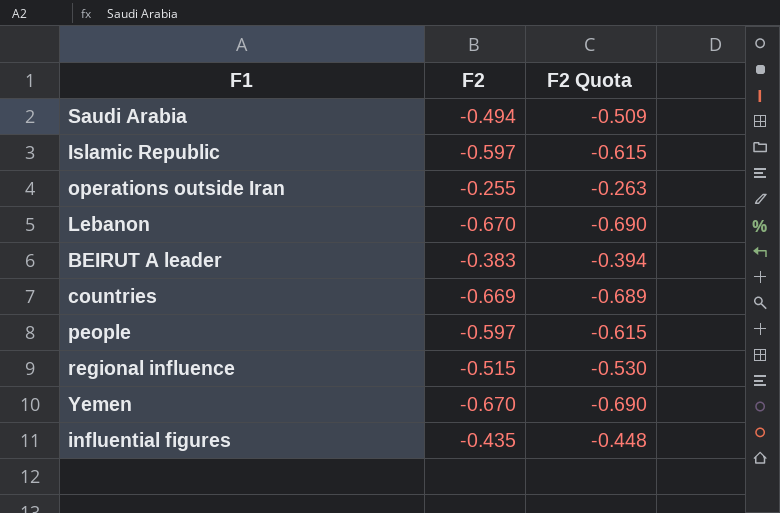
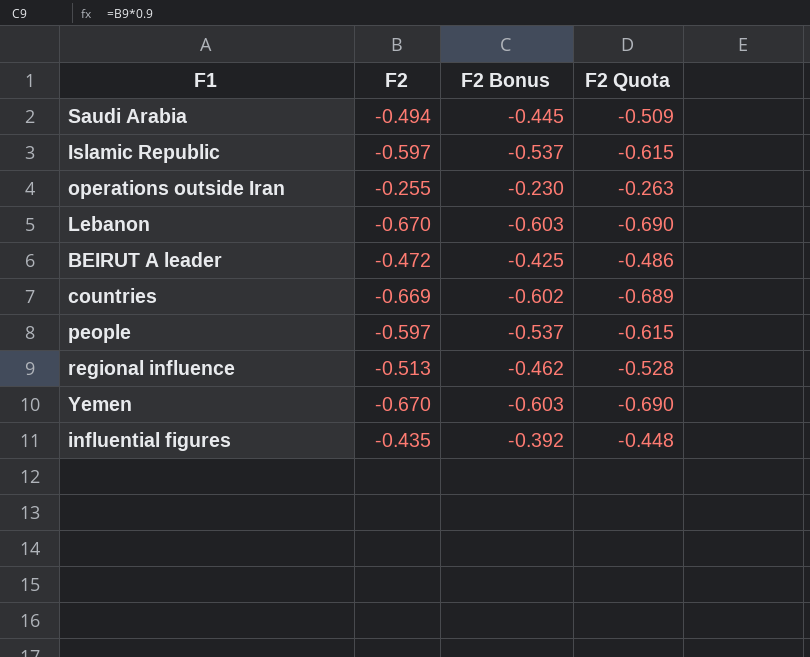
column F2 Bonus | formula: none -> [F2] * 0.9
BEIRUT A leader | F2: -0.383 -> -0.472
BEIRUT A leader | F2 Quota: -0.394 -> -0.486
regional influence | F2: -0.515 -> -0.513
regional influence | F2 Quota: -0.530 -> -0.528

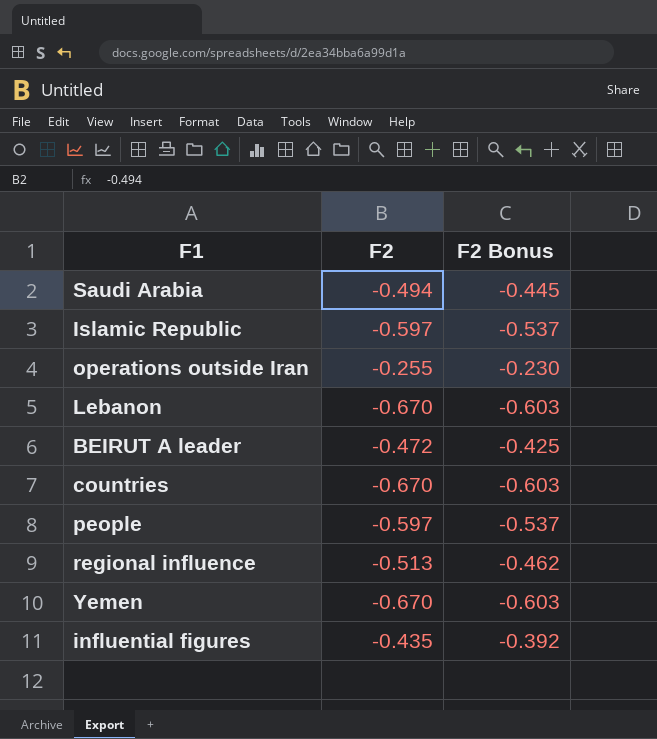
column F2 Quota | formula: [F2] * 1.03 -> none
countries | F2: -0.669 -> -0.670
countries | F2 Bonus: -0.602 -> -0.603

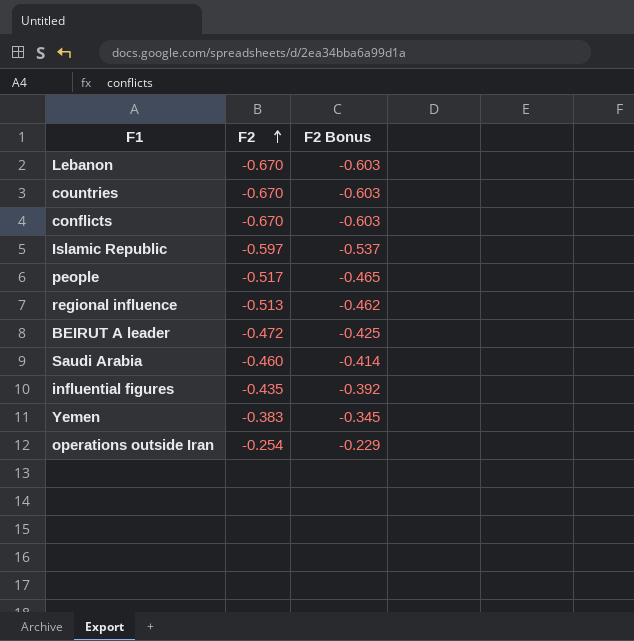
row order: none -> F2 ascending
row conflicts: none -> -0.670 | -0.603
people | F2: -0.597 -> -0.517
people | F2 Bonus: -0.537 -> -0.465
Saudi Arabia | F2: -0.494 -> -0.460
Saudi Arabia | F2 Bonus: -0.445 -> -0.414
Yemen | F2: -0.670 -> -0.383
Yemen | F2 Bonus: -0.603 -> -0.345
operations outside Iran | F2: -0.255 -> -0.254
operations outside Iran | F2 Bonus: -0.230 -> -0.229

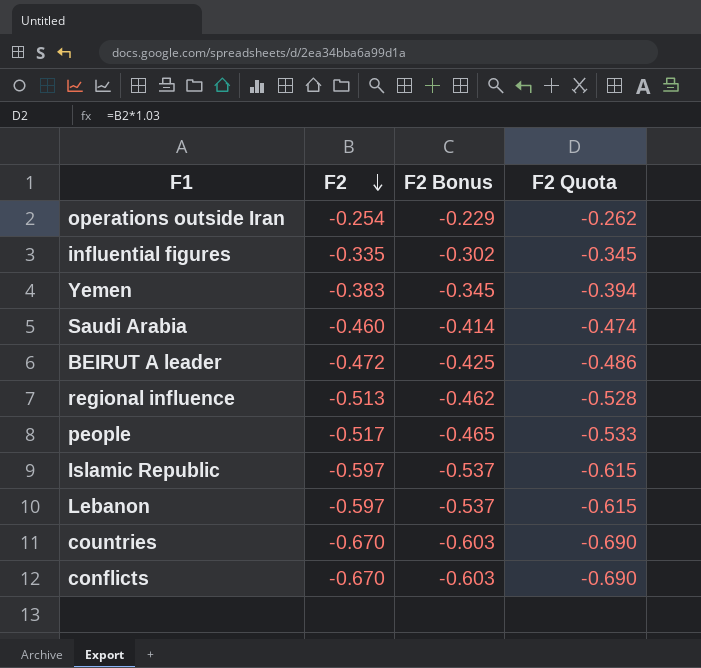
row order: F2 ascending -> F2 descending
column F2 Quota | formula: none -> [F2] * 1.03
influential figures | F2: -0.435 -> -0.335
influential figures | F2 Bonus: -0.392 -> -0.302
Lebanon | F2: -0.670 -> -0.597
Lebanon | F2 Bonus: -0.603 -> -0.537

